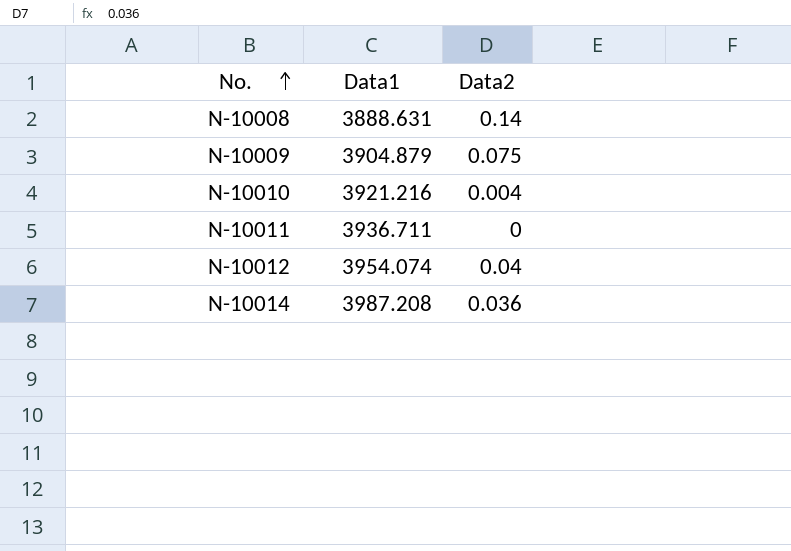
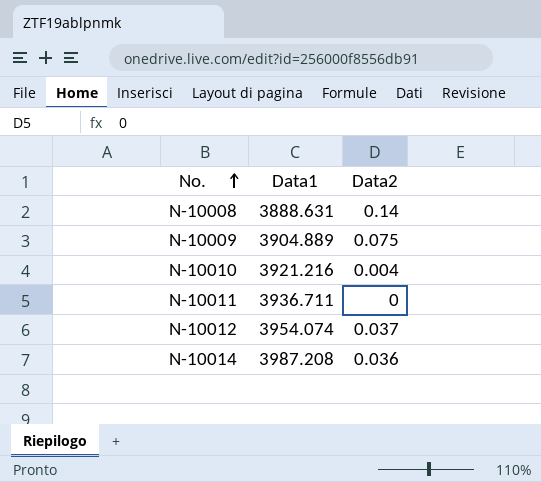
N-10009 | Data1: 3904.879 -> 3904.889
N-10012 | Data2: 0.04 -> 0.037

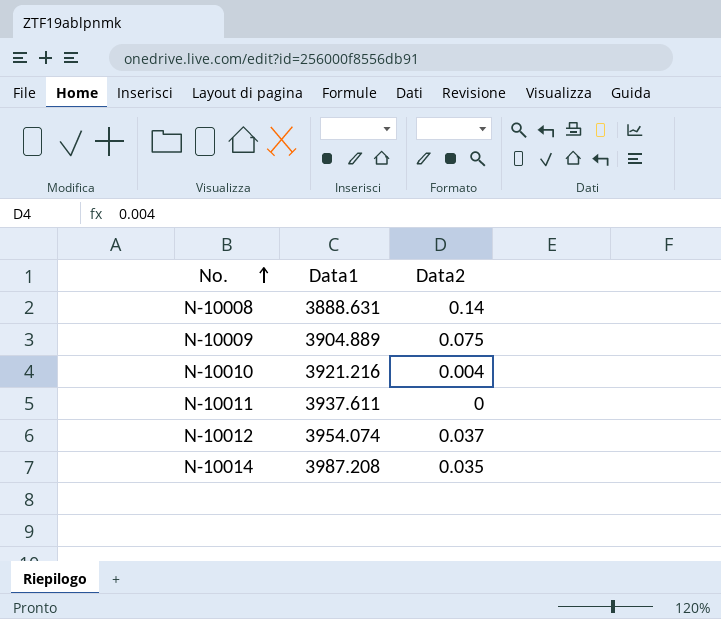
N-10011 | Data1: 3936.711 -> 3937.611
N-10014 | Data2: 0.036 -> 0.035

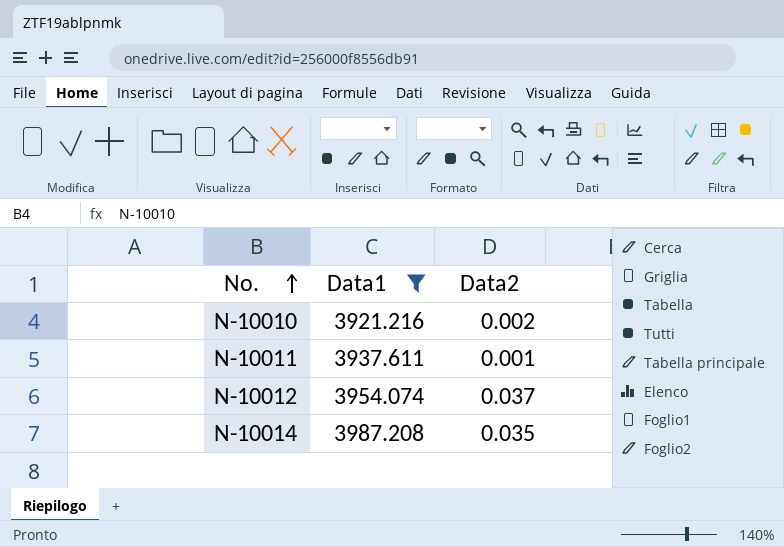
filter: none -> Data1 >= 3921.216
N-10010 | Data2: 0.004 -> 0.002
N-10011 | Data2: 0 -> 0.001

